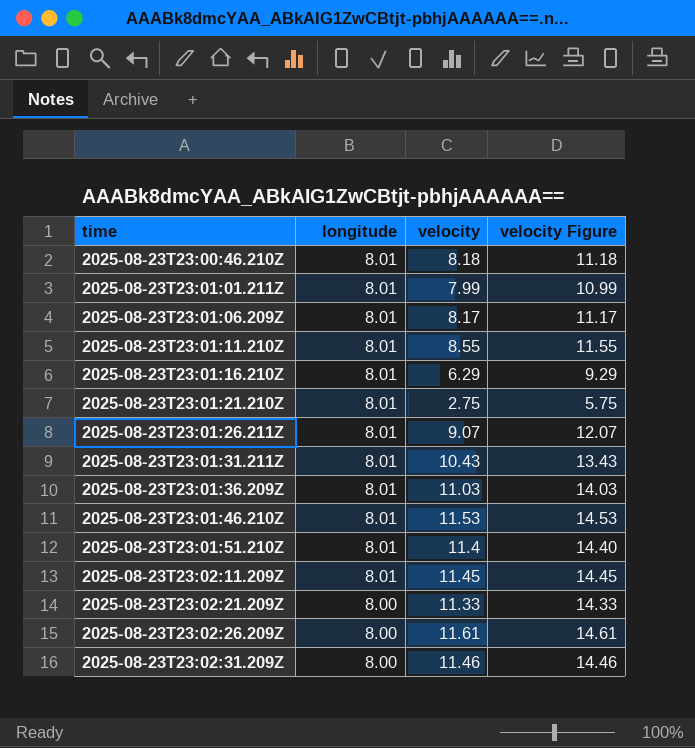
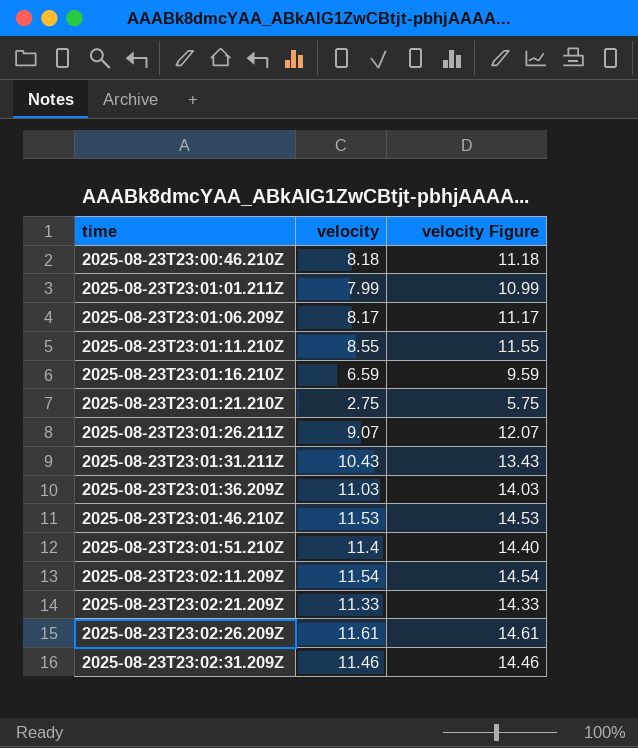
column longitude | position: 2 -> none
2025-08-23T23:01:16.210Z | velocity: 6.29 -> 6.59
2025-08-23T23:01:16.210Z | velocity Figure: 9.29 -> 9.59
2025-08-23T23:02:11.209Z | velocity: 11.45 -> 11.54
2025-08-23T23:02:11.209Z | velocity Figure: 14.45 -> 14.54

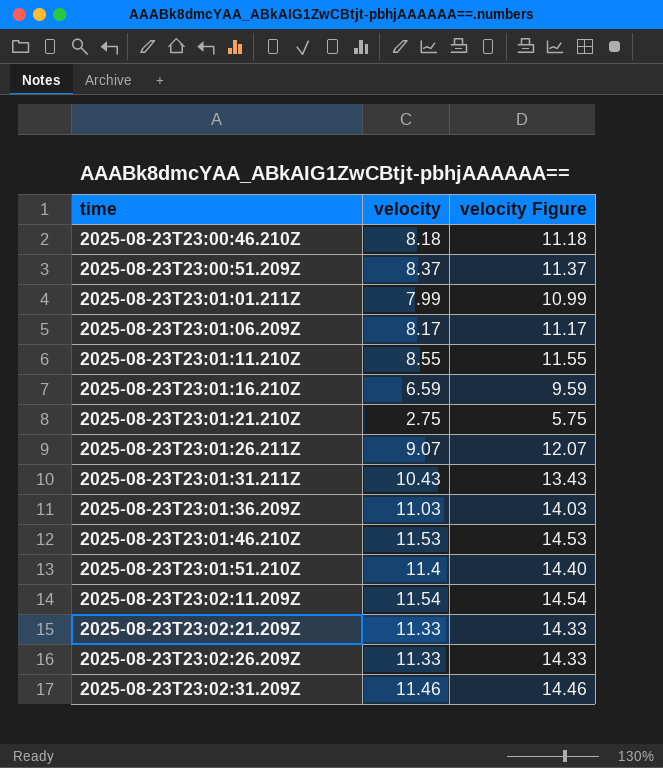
row 2025-08-23T23:00:51.209Z: none -> 8.37 | 11.37
2025-08-23T23:02:26.209Z | velocity: 11.61 -> 11.33
2025-08-23T23:02:26.209Z | velocity Figure: 14.61 -> 14.33

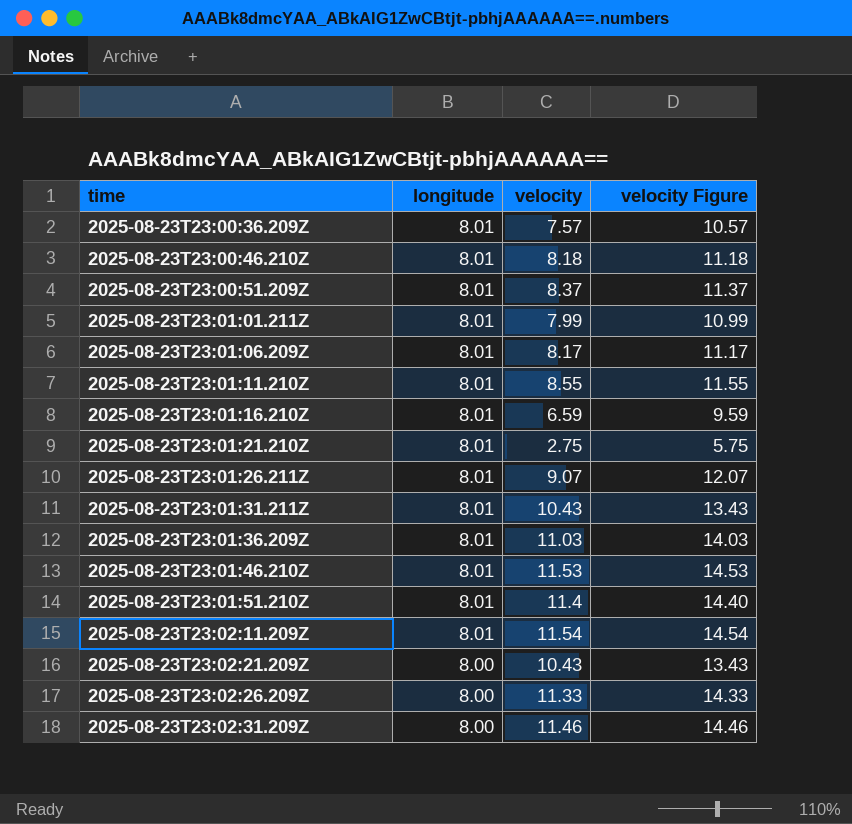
column longitude | position: none -> 2
row 2025-08-23T23:00:36.209Z: none -> 8.01 | 7.57 | 10.57
2025-08-23T23:02:21.209Z | velocity: 11.33 -> 10.43
2025-08-23T23:02:21.209Z | velocity Figure: 14.33 -> 13.43

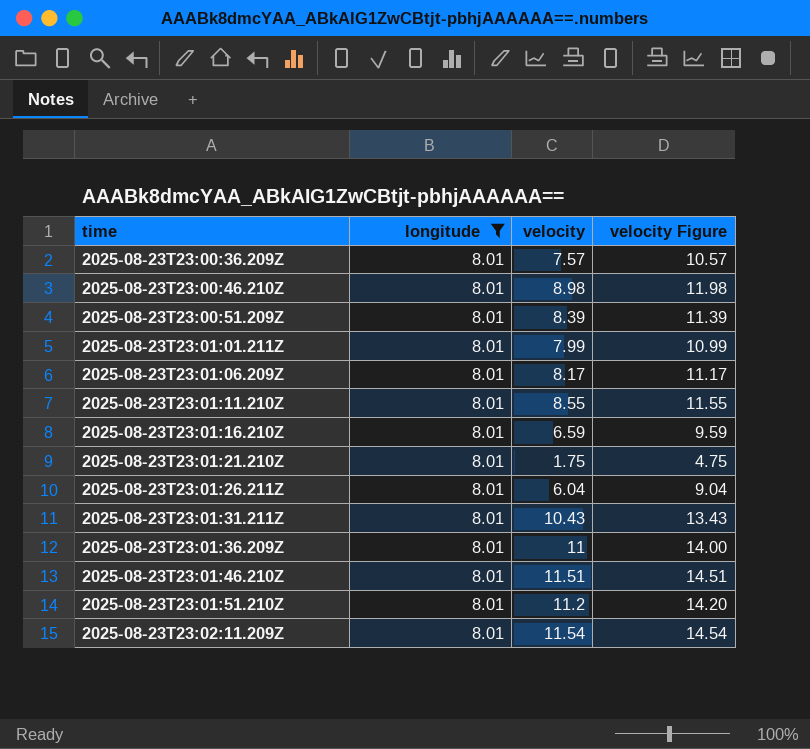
filter: none -> longitude = 8.01
2025-08-23T23:00:46.210Z | velocity: 8.18 -> 8.98
2025-08-23T23:00:46.210Z | velocity Figure: 11.18 -> 11.98
2025-08-23T23:00:51.209Z | velocity: 8.37 -> 8.39
2025-08-23T23:00:51.209Z | velocity Figure: 11.37 -> 11.39
2025-08-23T23:01:21.210Z | velocity: 2.75 -> 1.75
2025-08-23T23:01:21.210Z | velocity Figure: 5.75 -> 4.75
2025-08-23T23:01:26.211Z | velocity: 9.07 -> 6.04
2025-08-23T23:01:26.211Z | velocity Figure: 12.07 -> 9.04
2025-08-23T23:01:36.209Z | velocity: 11.03 -> 11
2025-08-23T23:01:36.209Z | velocity Figure: 14.03 -> 14.00
2025-08-23T23:01:46.210Z | velocity: 11.53 -> 11.51
2025-08-23T23:01:46.210Z | velocity Figure: 14.53 -> 14.51
2025-08-23T23:01:51.210Z | velocity: 11.4 -> 11.2
2025-08-23T23:01:51.210Z | velocity Figure: 14.40 -> 14.20

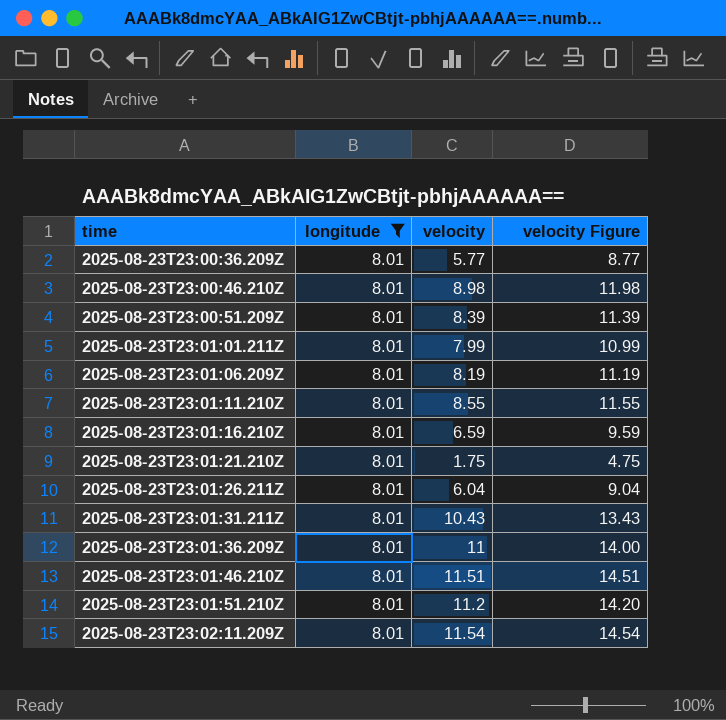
2025-08-23T23:00:36.209Z | velocity: 7.57 -> 5.77
2025-08-23T23:00:36.209Z | velocity Figure: 10.57 -> 8.77
2025-08-23T23:01:06.209Z | velocity: 8.17 -> 8.19
2025-08-23T23:01:06.209Z | velocity Figure: 11.17 -> 11.19

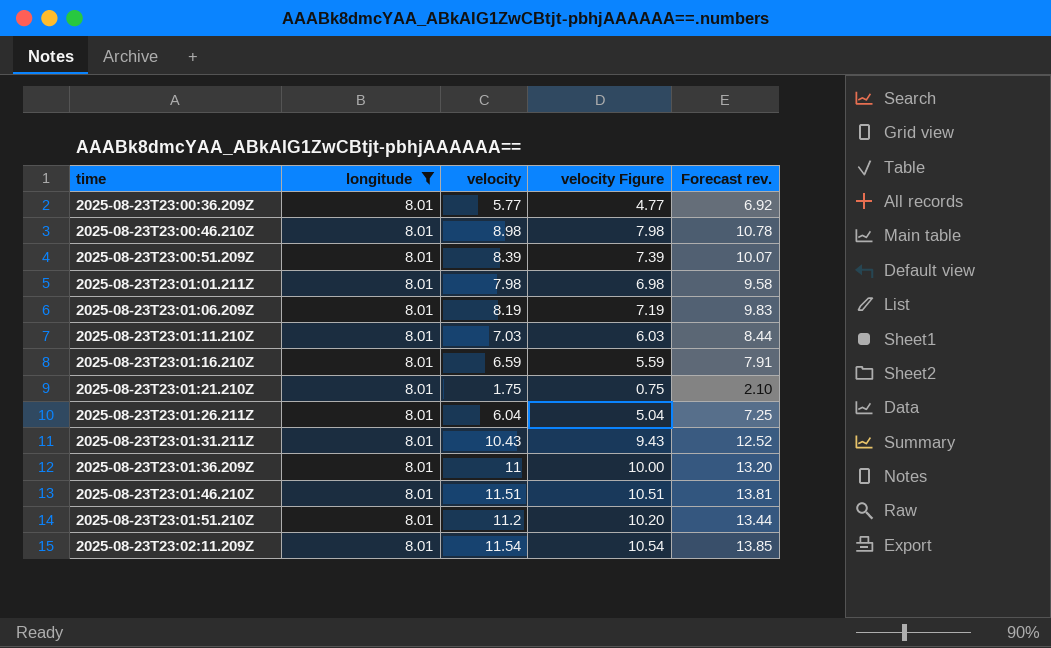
column velocity Figure | formula: [velocity] + 3 -> [velocity] - 1
column Forecast rev. | formula: none -> [velocity] * 1.2
2025-08-23T23:01:01.211Z | velocity: 7.99 -> 7.98
2025-08-23T23:01:11.210Z | velocity: 8.55 -> 7.03

